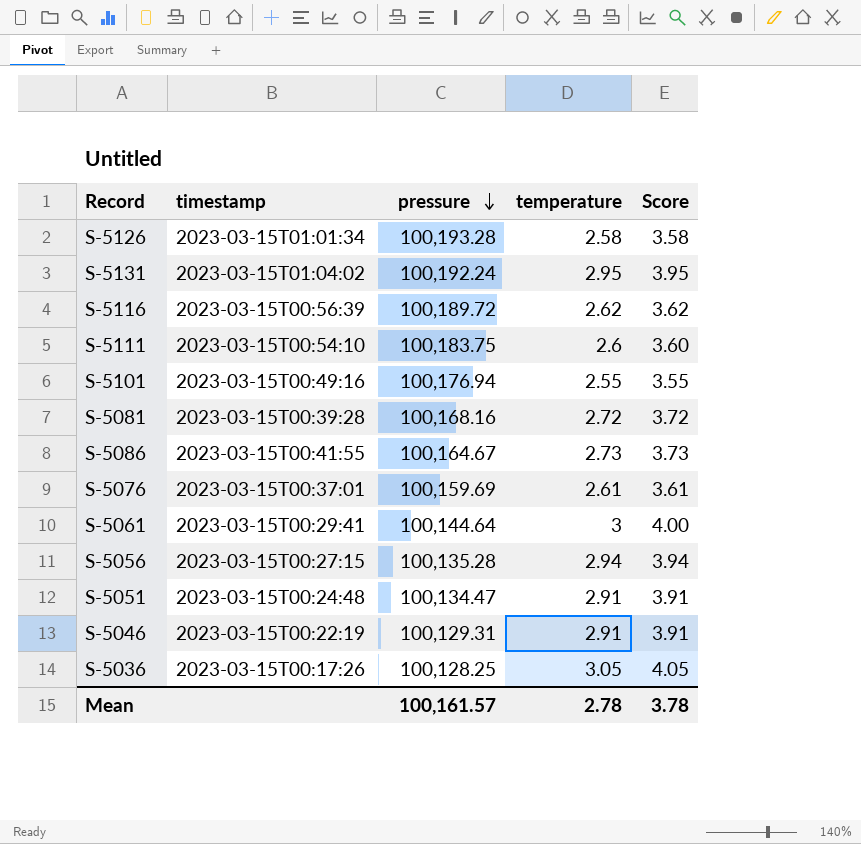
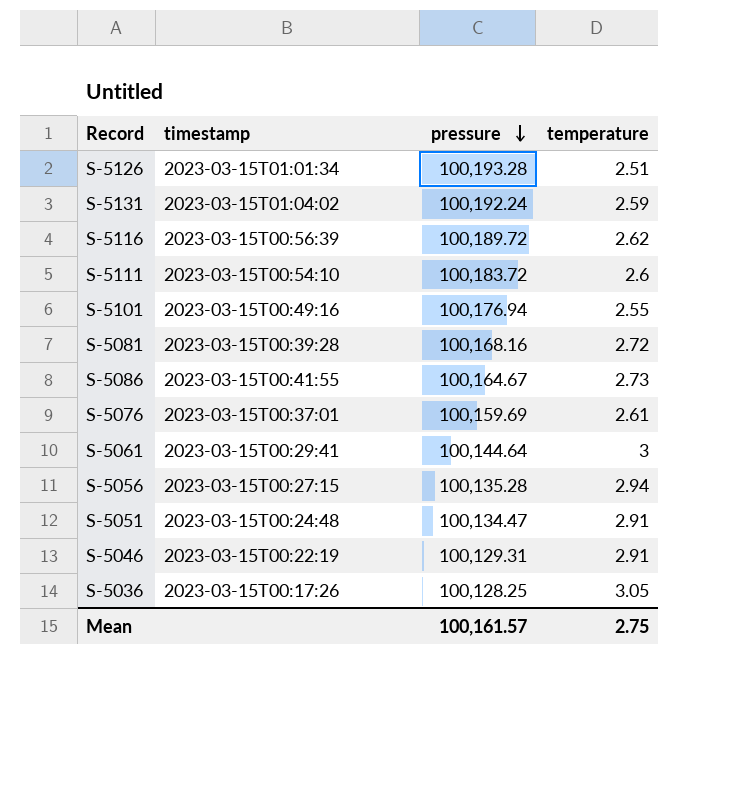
column Score | formula: [temperature] + 1 -> none
S-5126 | temperature: 2.58 -> 2.51
S-5131 | temperature: 2.95 -> 2.59
S-5111 | pressure: 100,183.75 -> 100,183.72
Mean | temperature: 2.78 -> 2.75

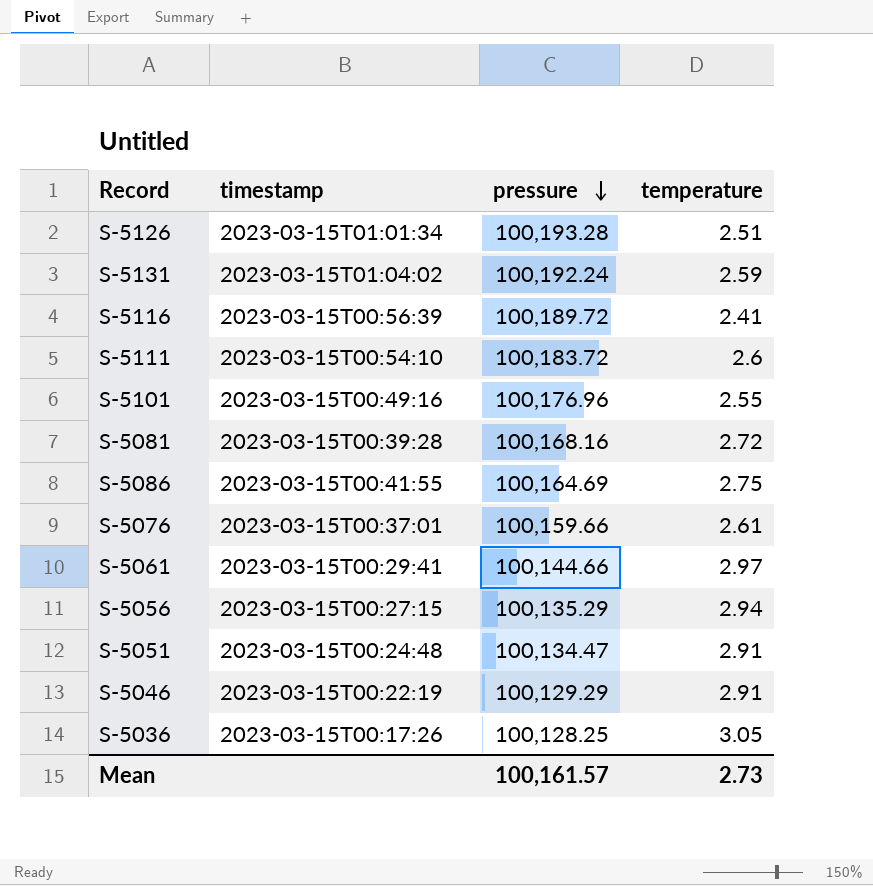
S-5116 | temperature: 2.62 -> 2.41
S-5101 | pressure: 100,176.94 -> 100,176.96
S-5086 | pressure: 100,164.67 -> 100,164.69
S-5086 | temperature: 2.73 -> 2.75
S-5076 | pressure: 100,159.69 -> 100,159.66
S-5061 | pressure: 100,144.64 -> 100,144.66
S-5061 | temperature: 3 -> 2.97
S-5056 | pressure: 100,135.28 -> 100,135.29
S-5046 | pressure: 100,129.31 -> 100,129.29
Mean | temperature: 2.75 -> 2.73

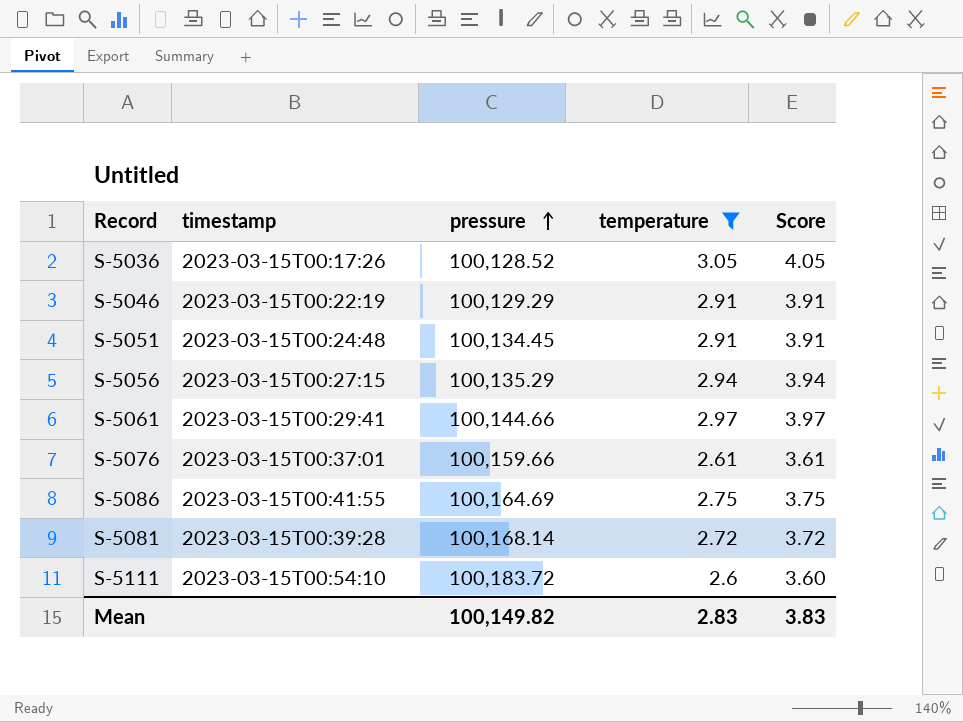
filter: none -> temperature >= 2.6
row order: pressure descending -> pressure ascending
column Score | formula: none -> [temperature] + 1
S-5036 | pressure: 100,128.25 -> 100,128.52
S-5051 | pressure: 100,134.47 -> 100,134.45
S-5081 | pressure: 100,168.16 -> 100,168.14
Mean | pressure: 100,161.57 -> 100,149.82
Mean | temperature: 2.73 -> 2.83

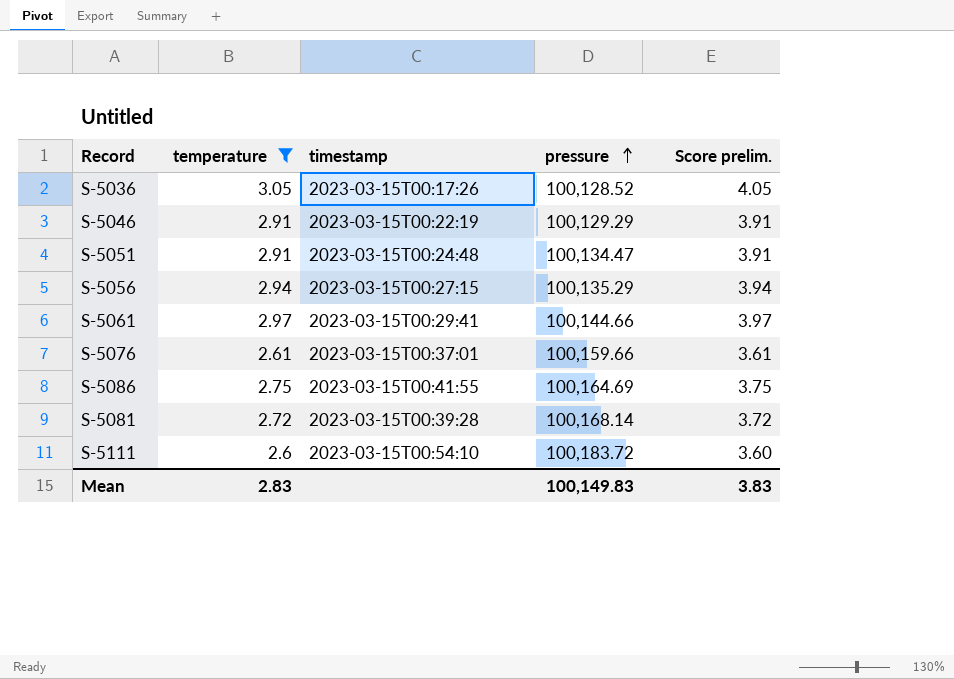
column temperature | position: 4 -> 2
column name: Score -> Score prelim.
S-5051 | pressure: 100,134.45 -> 100,134.47
Mean | pressure: 100,149.82 -> 100,149.83

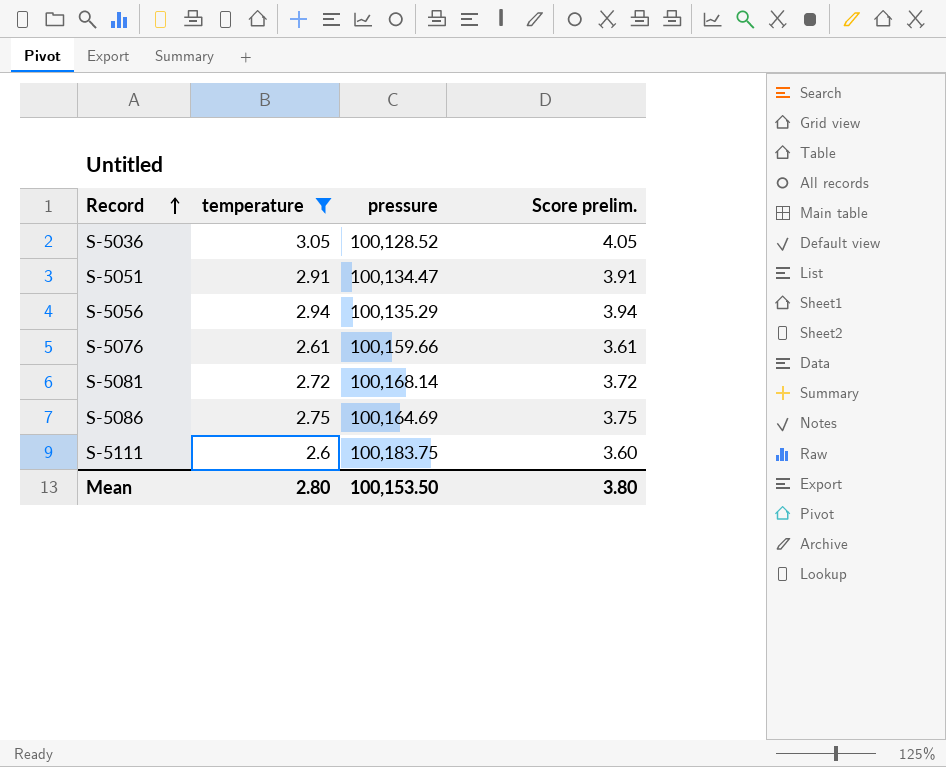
row order: pressure ascending -> Record ascending
column timestamp | position: 3 -> none
row S-5046: 2.91 | 2023-03-15T00:22:19 | 100,129.29 | 3.91 -> none
row S-5061: 2.97 | 2023-03-15T00:29:41 | 100,144.66 | 3.97 -> none
S-5111 | pressure: 100,183.72 -> 100,183.75
Mean | temperature: 2.83 -> 2.80
Mean | pressure: 100,149.83 -> 100,153.50
Mean | Score prelim.: 3.83 -> 3.80

